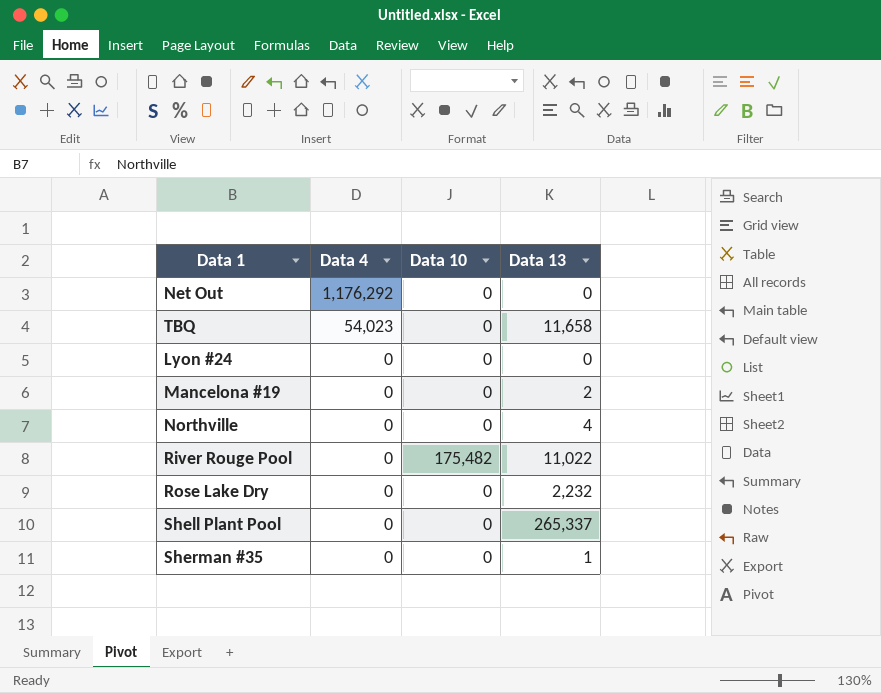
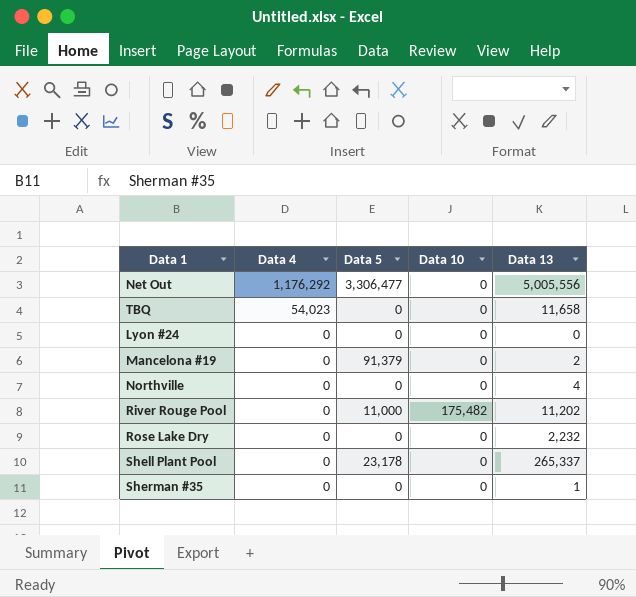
column Data 5 | position: none -> 3
Net Out | Data 13: 0 -> 5,005,556
River Rouge Pool | Data 13: 11,022 -> 11,202

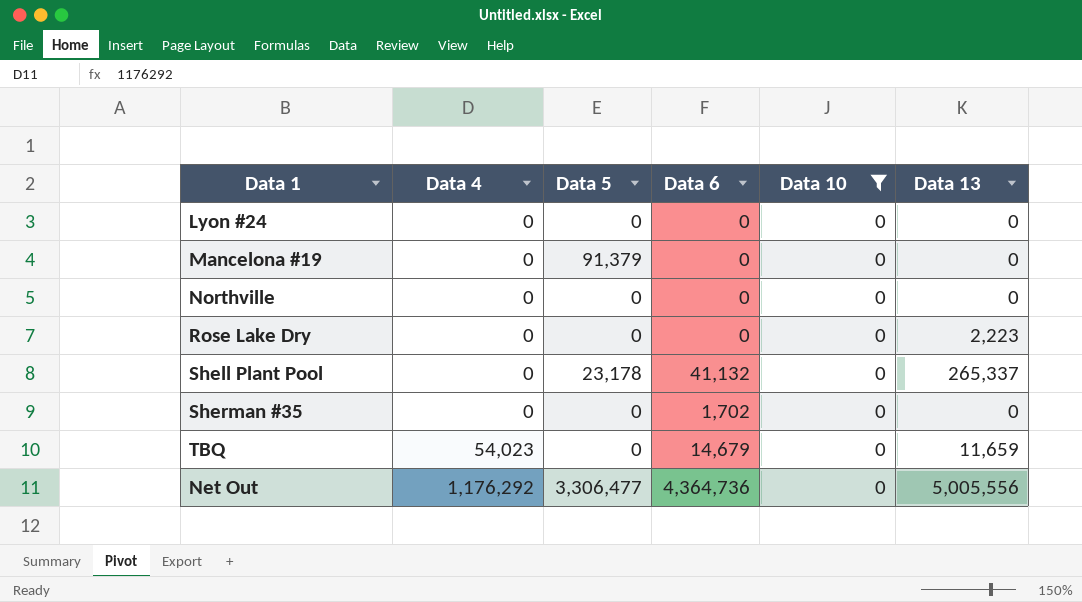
filter: none -> Data 10 = 0
row order: Data 4 descending -> Data 4 ascending
column Data 6 | position: none -> 4
Mancelona #19 | Data 13: 2 -> 0
Northville | Data 13: 4 -> 0
Rose Lake Dry | Data 13: 2,232 -> 2,223
Sherman #35 | Data 13: 1 -> 0
TBQ | Data 13: 11,658 -> 11,659

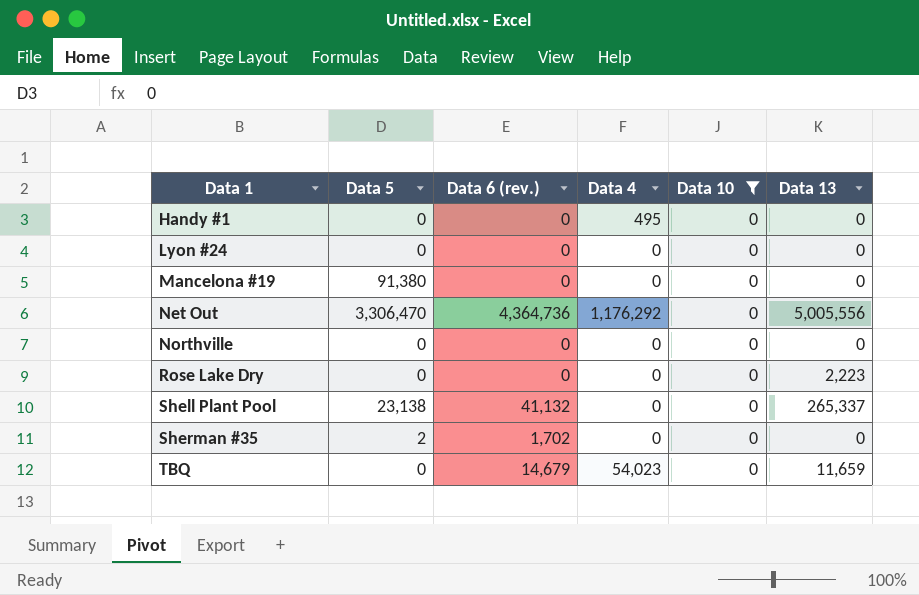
row order: Data 4 ascending -> Data 1 ascending
column name: Data 6 -> Data 6 (rev.)
column Data 4 | position: 2 -> 4
row Handy #1: none -> 0 | 0 | 495 | 0 | 0
Mancelona #19 | Data 5: 91,379 -> 91,380
Net Out | Data 5: 3,306,477 -> 3,306,470
Shell Plant Pool | Data 5: 23,178 -> 23,138
Sherman #35 | Data 5: 0 -> 2

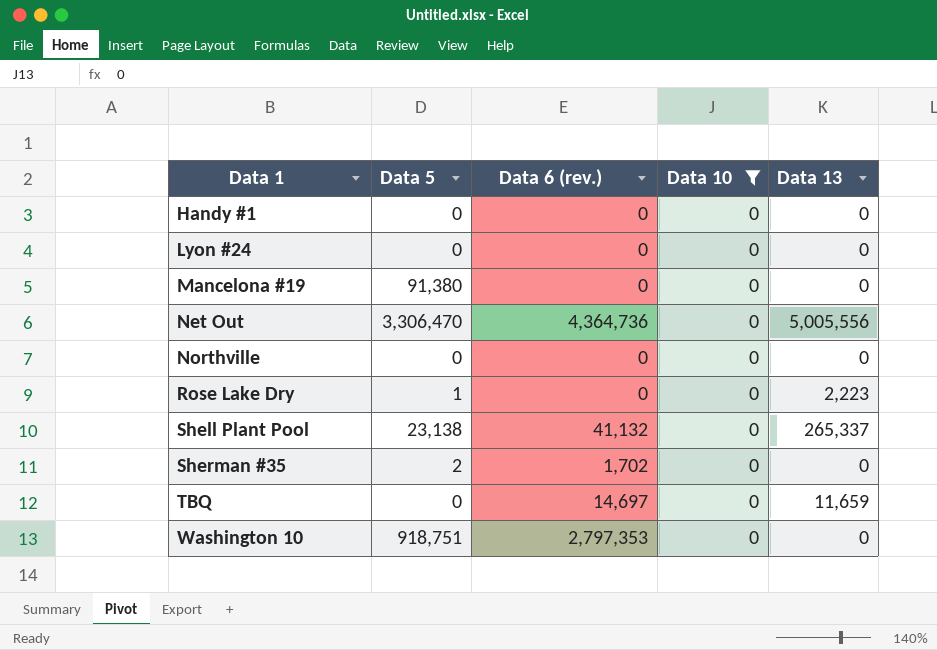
column Data 4 | position: 4 -> none
Rose Lake Dry | Data 5: 0 -> 1
TBQ | Data 6 (rev.): 14,679 -> 14,697
row Washington 10: none -> 918,751 | 2,797,353 | 0 | 0

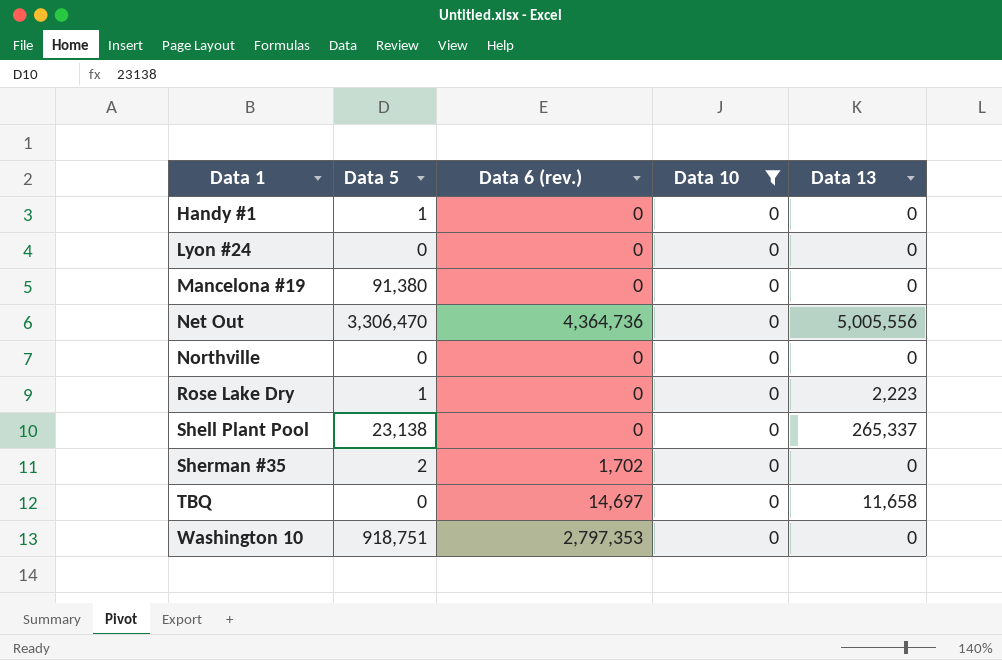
Handy #1 | Data 5: 0 -> 1
Shell Plant Pool | Data 6 (rev.): 41,132 -> 0
TBQ | Data 13: 11,659 -> 11,658

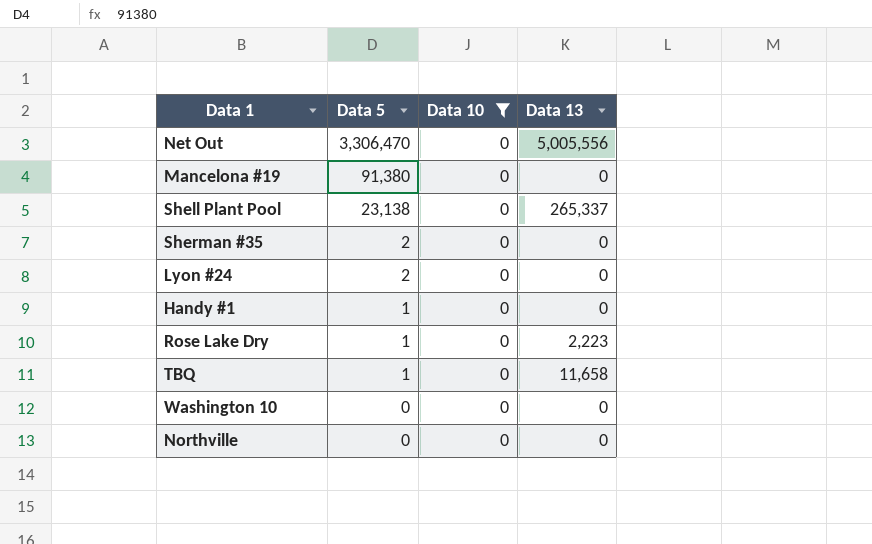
row order: Data 1 ascending -> Data 5 descending
column Data 6 (rev.) | position: 3 -> none
Lyon #24 | Data 5: 0 -> 2
TBQ | Data 5: 0 -> 1
Washington 10 | Data 5: 918,751 -> 0

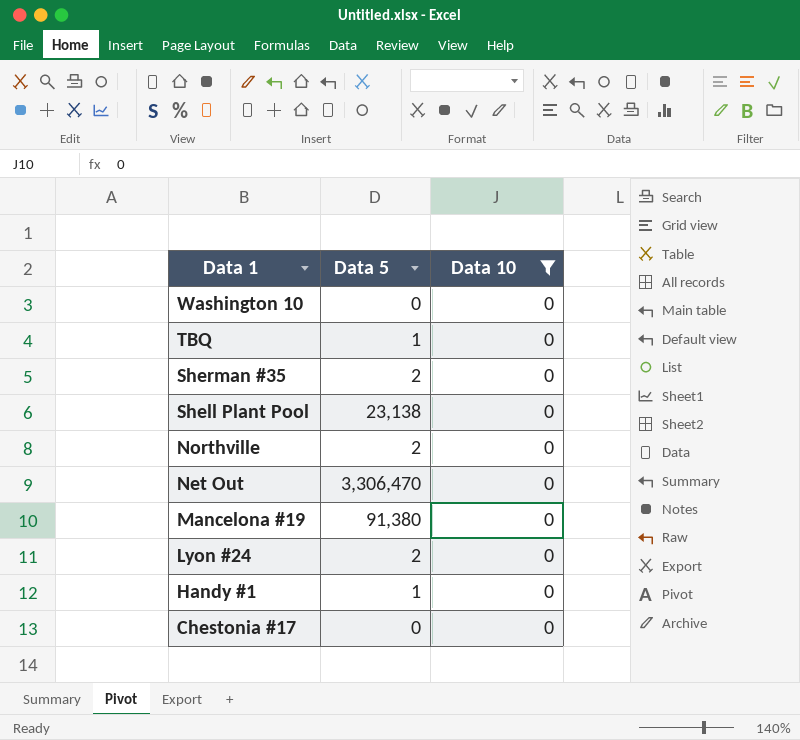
row order: Data 5 descending -> Data 1 descending
column Data 13 | position: 4 -> none
row Rose Lake Dry: 1 | 0 | 2,223 -> none
Northville | Data 5: 0 -> 2
row Chestonia #17: none -> 0 | 0

